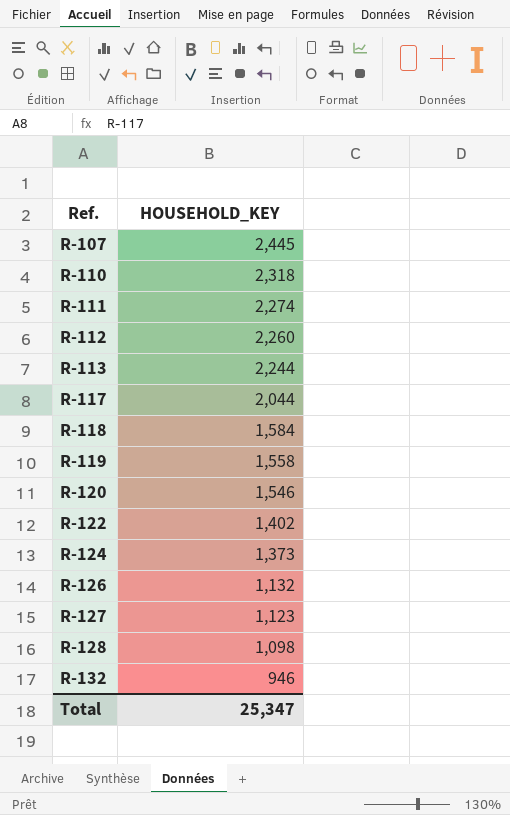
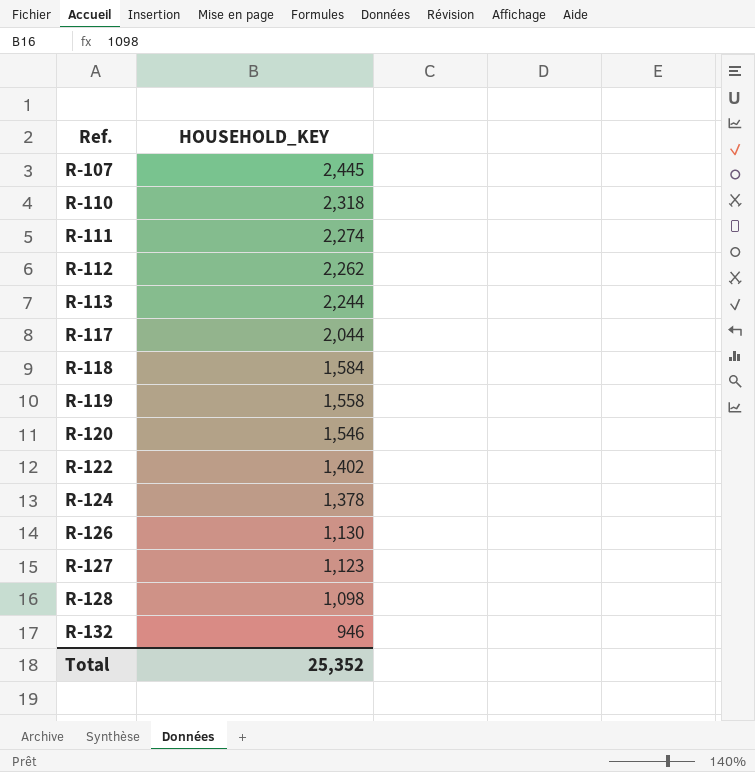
R-112 | HOUSEHOLD_KEY: 2,260 -> 2,262
R-124 | HOUSEHOLD_KEY: 1,373 -> 1,378
R-126 | HOUSEHOLD_KEY: 1,132 -> 1,130
Total | HOUSEHOLD_KEY: 25,347 -> 25,352

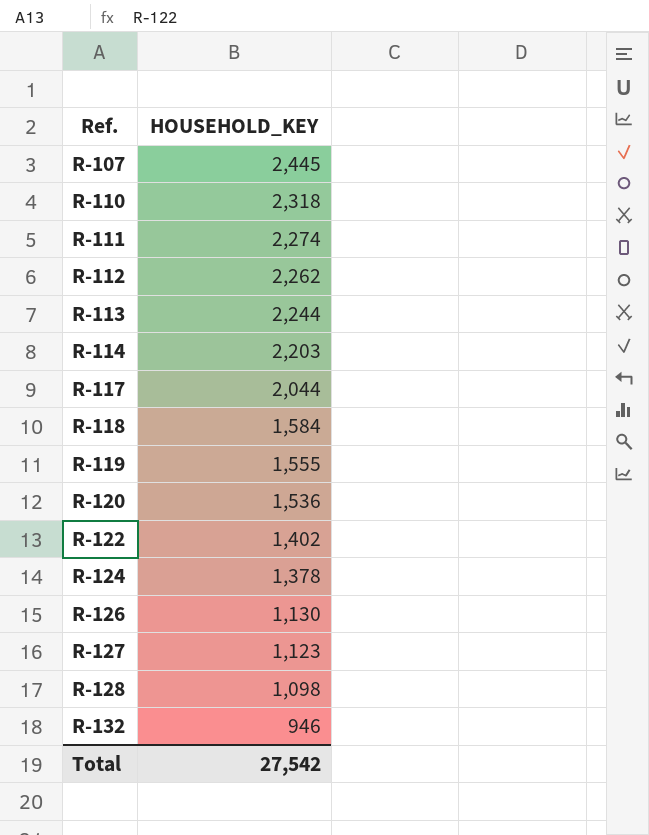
row R-114: none -> 2,203
R-119 | HOUSEHOLD_KEY: 1,558 -> 1,555
R-120 | HOUSEHOLD_KEY: 1,546 -> 1,536
Total | HOUSEHOLD_KEY: 25,352 -> 27,542

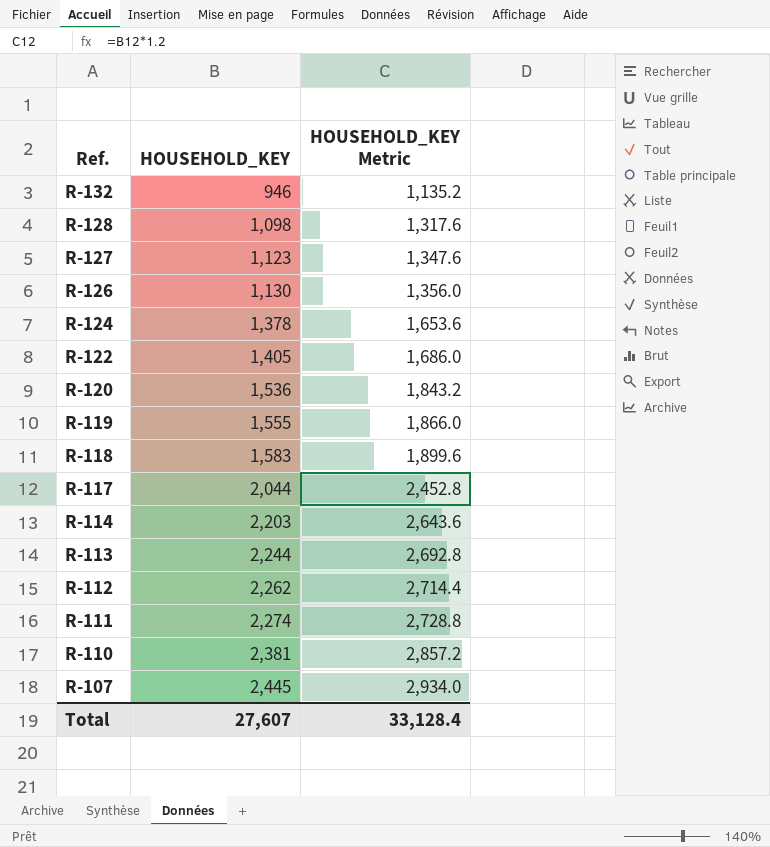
row order: Ref. ascending -> Ref. descending
column HOUSEHOLD_KEY Metric | formula: none -> [HOUSEHOLD_KEY] * 1.2
R-122 | HOUSEHOLD_KEY: 1,402 -> 1,405
R-118 | HOUSEHOLD_KEY: 1,584 -> 1,583
R-110 | HOUSEHOLD_KEY: 2,318 -> 2,381
Total | HOUSEHOLD_KEY: 27,542 -> 27,607

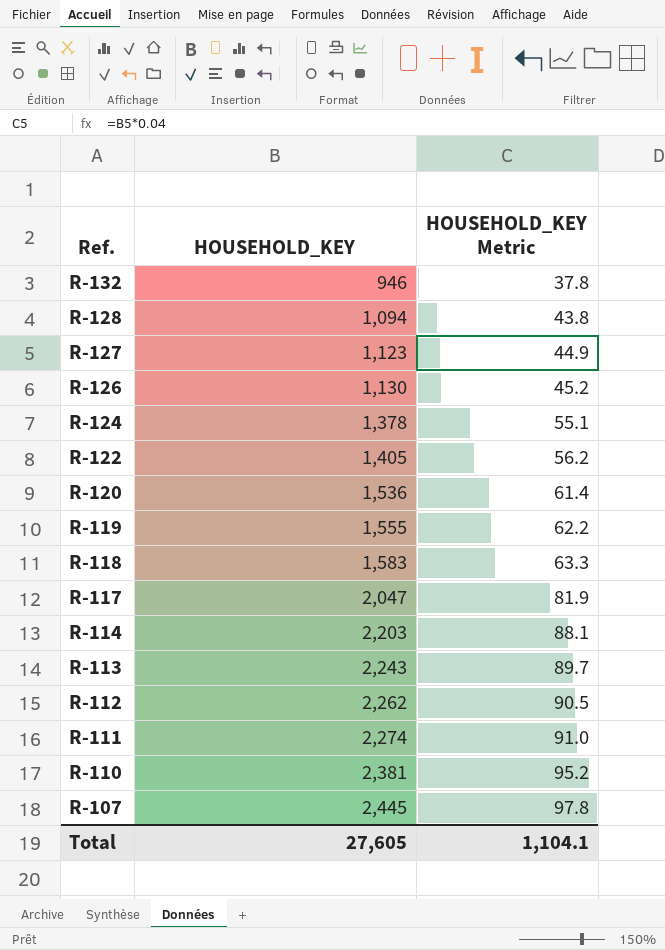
column HOUSEHOLD_KEY Metric | formula: [HOUSEHOLD_KEY] * 1.2 -> [HOUSEHOLD_KEY] * 0.04
R-128 | HOUSEHOLD_KEY: 1,098 -> 1,094
R-117 | HOUSEHOLD_KEY: 2,044 -> 2,047
R-113 | HOUSEHOLD_KEY: 2,244 -> 2,243
Total | HOUSEHOLD_KEY: 27,607 -> 27,605
Total | HOUSEHOLD_KEY Metric: 33,128.4 -> 1,104.1

